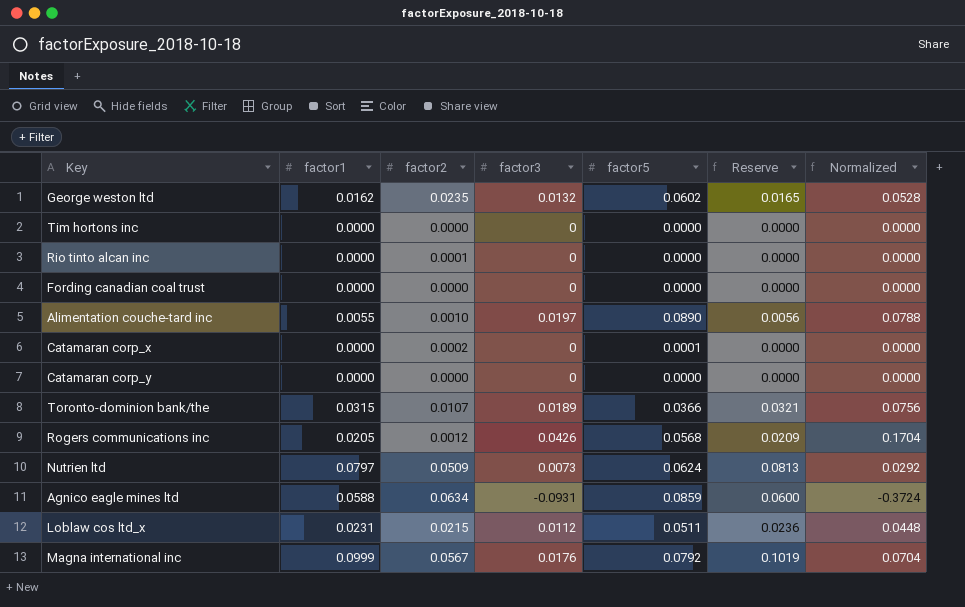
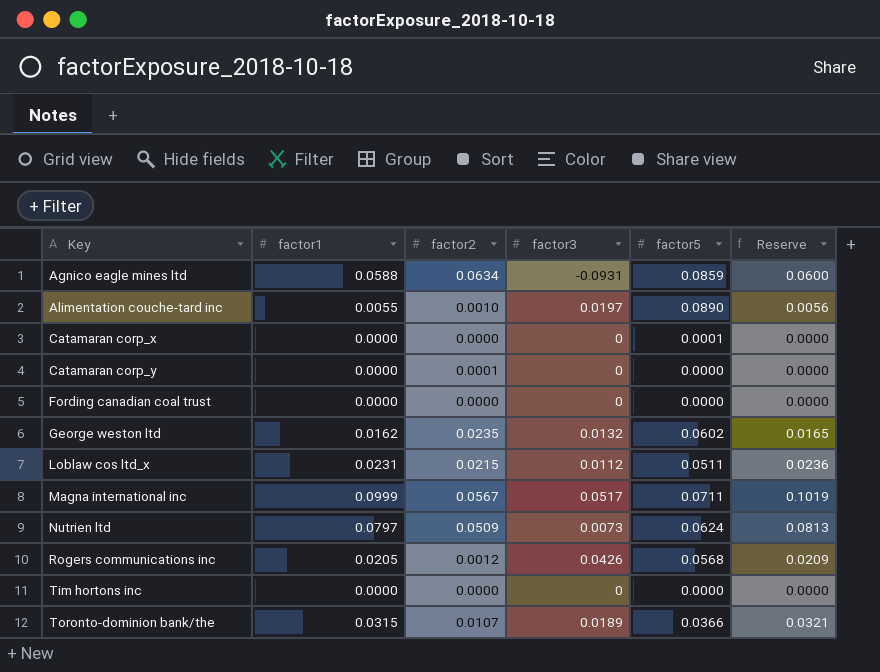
row order: none -> Key ascending
column Normalized | formula: [factor3] * 4 -> none
row Rio tinto alcan inc: 0.0000 | 0.0001 | 0 | 0.0000 | 0.0000 | 0.0000 -> none
Catamaran corp_x | factor2: 0.0002 -> 0.0000
Catamaran corp_y | factor2: 0.0000 -> 0.0001
Magna international inc | factor3: 0.0176 -> 0.0517
Magna international inc | factor5: 0.0792 -> 0.0711

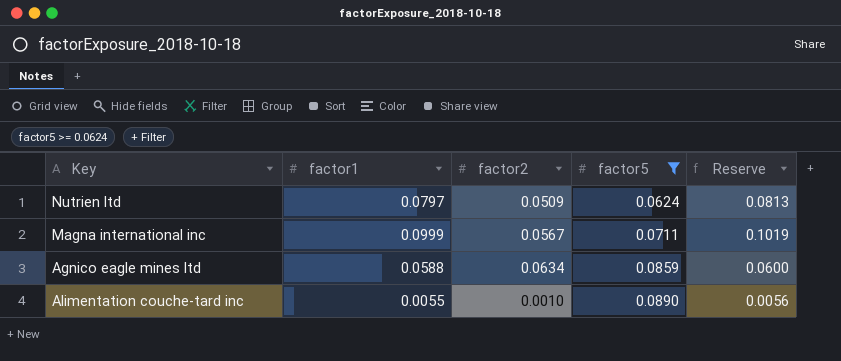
filter: none -> factor5 >= 0.0624
row order: Key ascending -> factor5 ascending
column factor3 | position: 4 -> none

